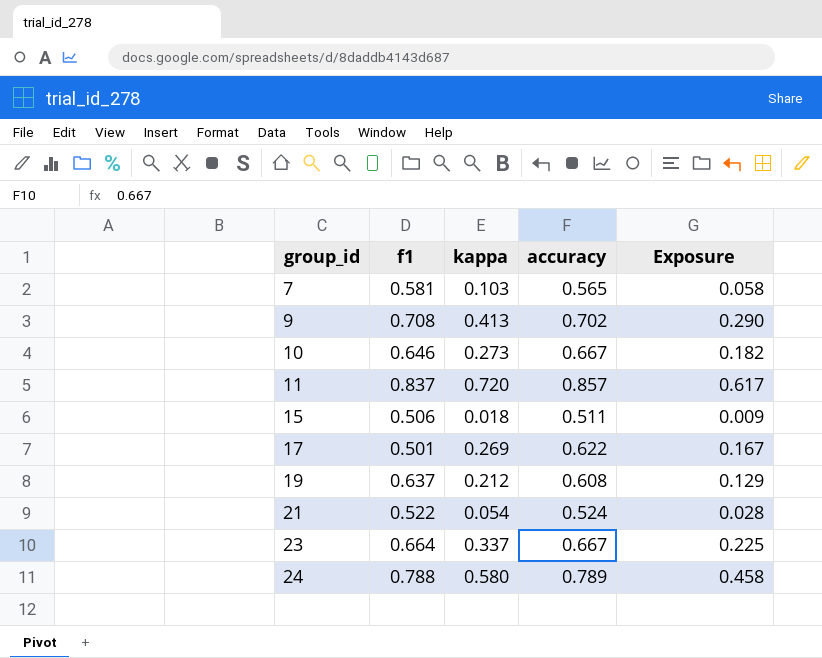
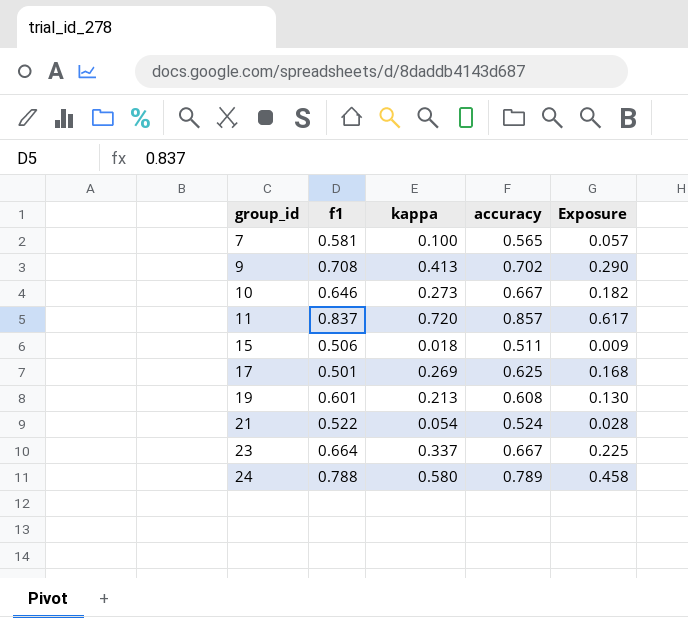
7 | kappa: 0.103 -> 0.100
7 | Exposure: 0.058 -> 0.057
17 | accuracy: 0.622 -> 0.625
17 | Exposure: 0.167 -> 0.168
19 | f1: 0.637 -> 0.601
19 | kappa: 0.212 -> 0.213
19 | Exposure: 0.129 -> 0.130

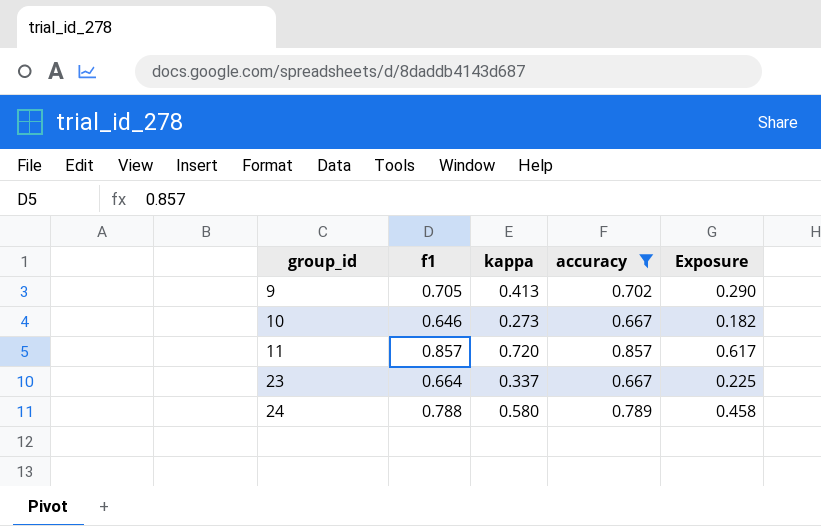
filter: none -> accuracy >= 0.667
9 | f1: 0.708 -> 0.705
11 | f1: 0.837 -> 0.857

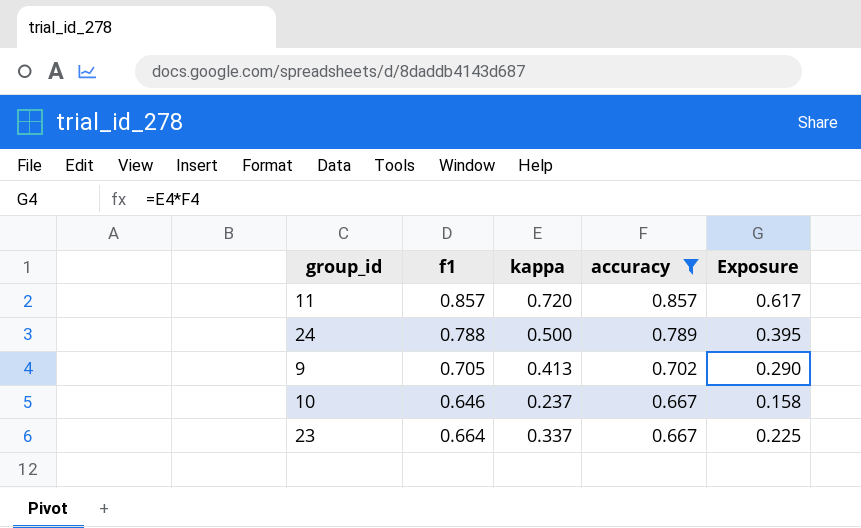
row order: group_id ascending -> accuracy descending
24 | kappa: 0.580 -> 0.500
24 | Exposure: 0.458 -> 0.395
10 | kappa: 0.273 -> 0.237
10 | Exposure: 0.182 -> 0.158

